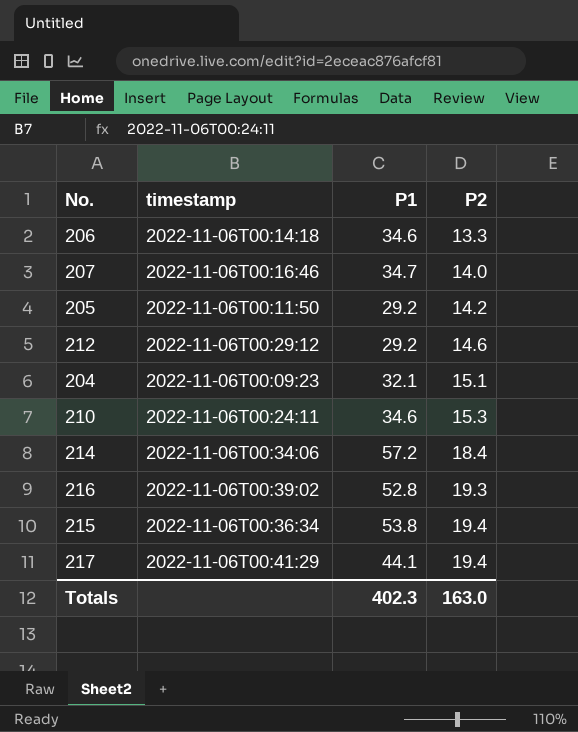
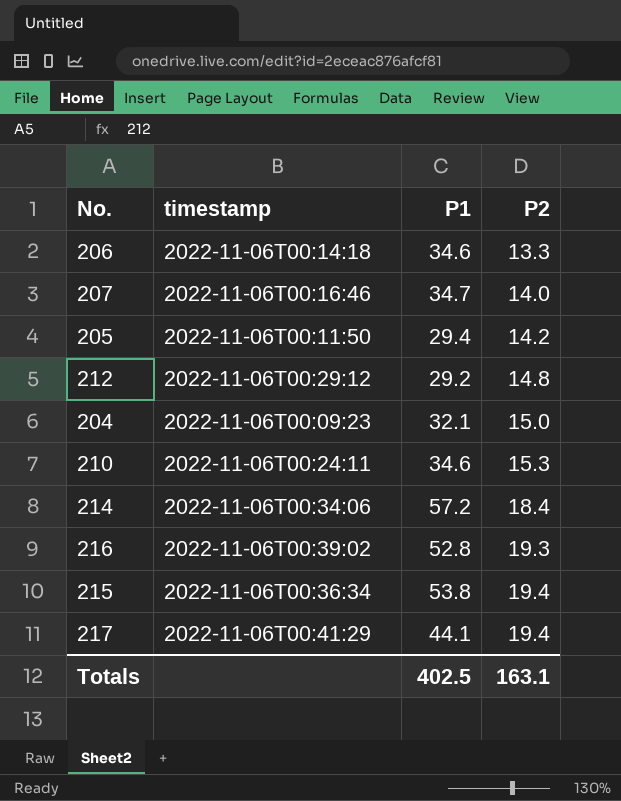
205 | P1: 29.2 -> 29.4
212 | P2: 14.6 -> 14.8
204 | P2: 15.1 -> 15.0
Totals | P1: 402.3 -> 402.5
Totals | P2: 163.0 -> 163.1

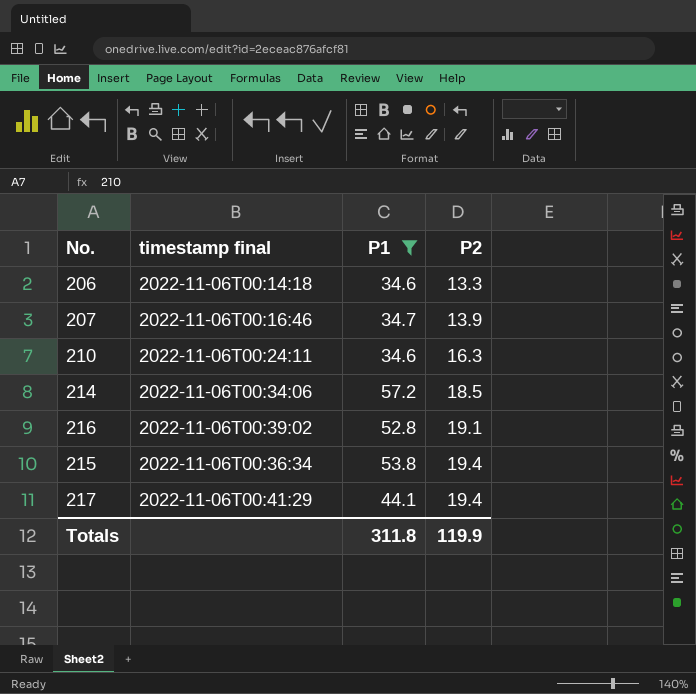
filter: none -> P1 >= 34.6
column name: timestamp -> timestamp final
207 | P2: 14.0 -> 13.9
210 | P2: 15.3 -> 16.3
214 | P2: 18.4 -> 18.5
216 | P2: 19.3 -> 19.1
Totals | P1: 402.5 -> 311.8
Totals | P2: 163.1 -> 119.9

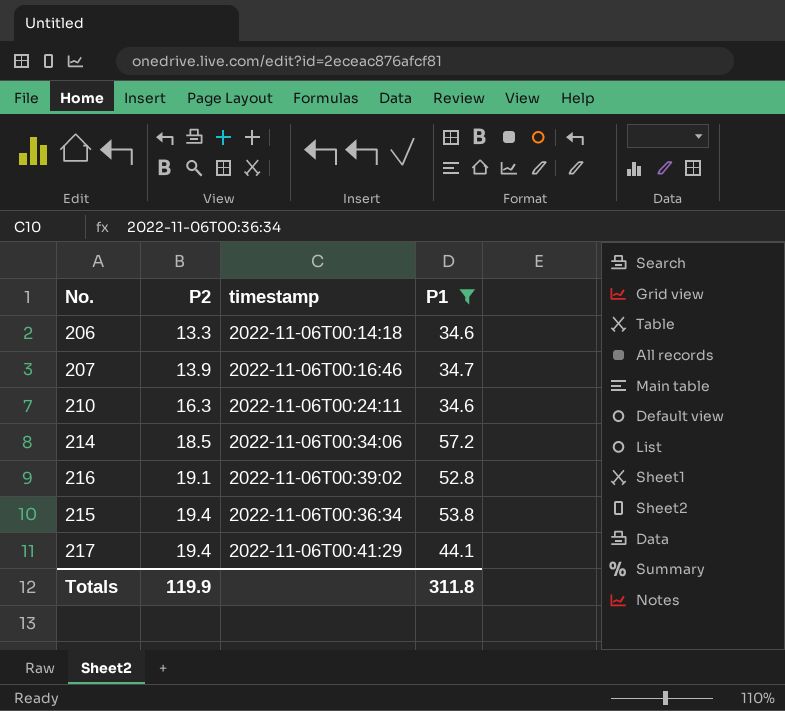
column P2 | position: 4 -> 2
column name: timestamp final -> timestamp

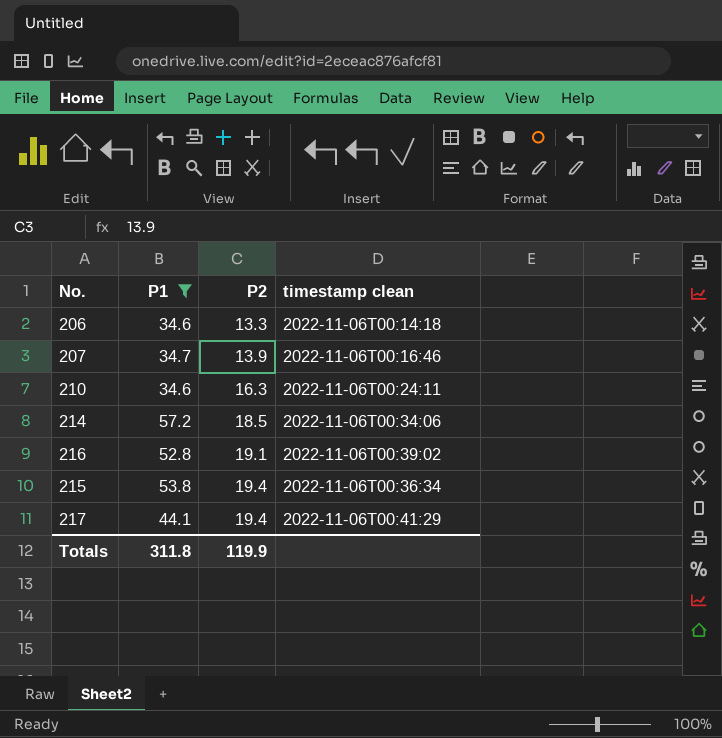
column P1 | position: 4 -> 2
column name: timestamp -> timestamp clean

